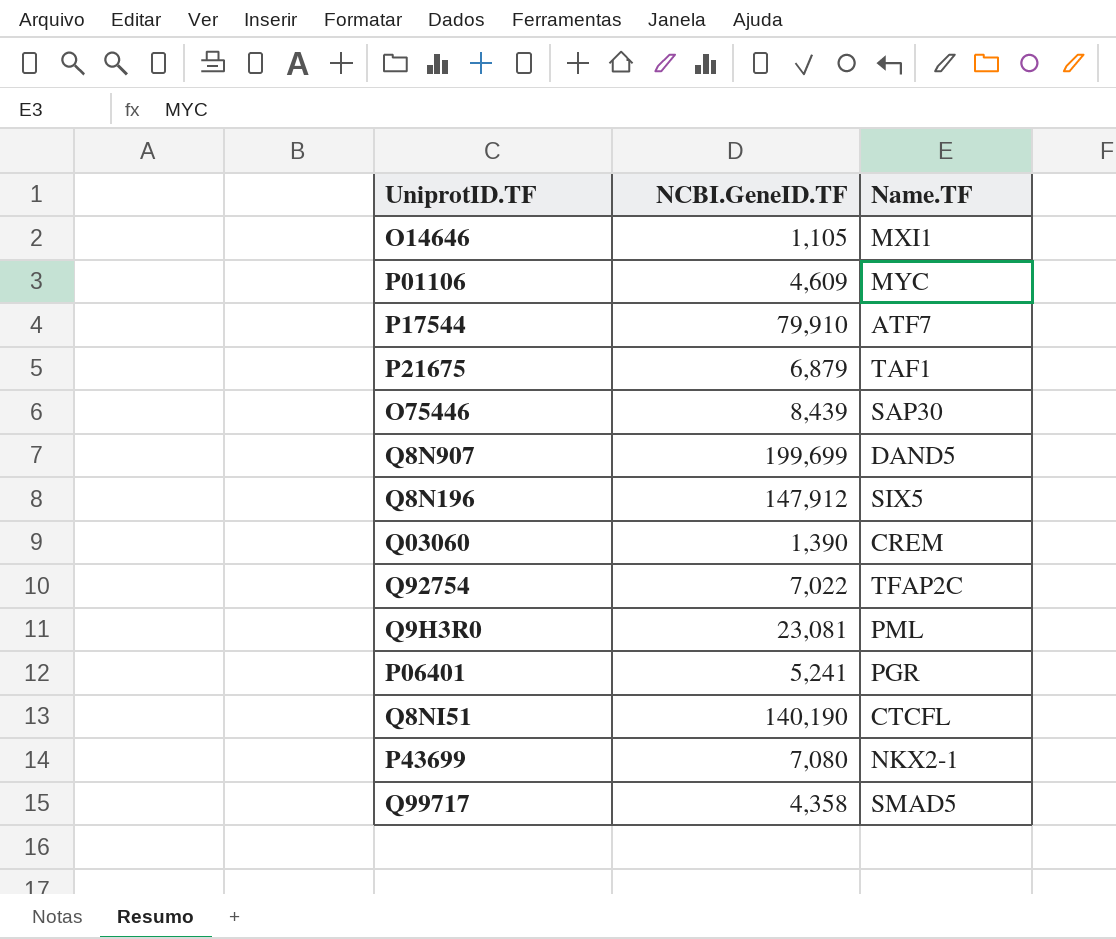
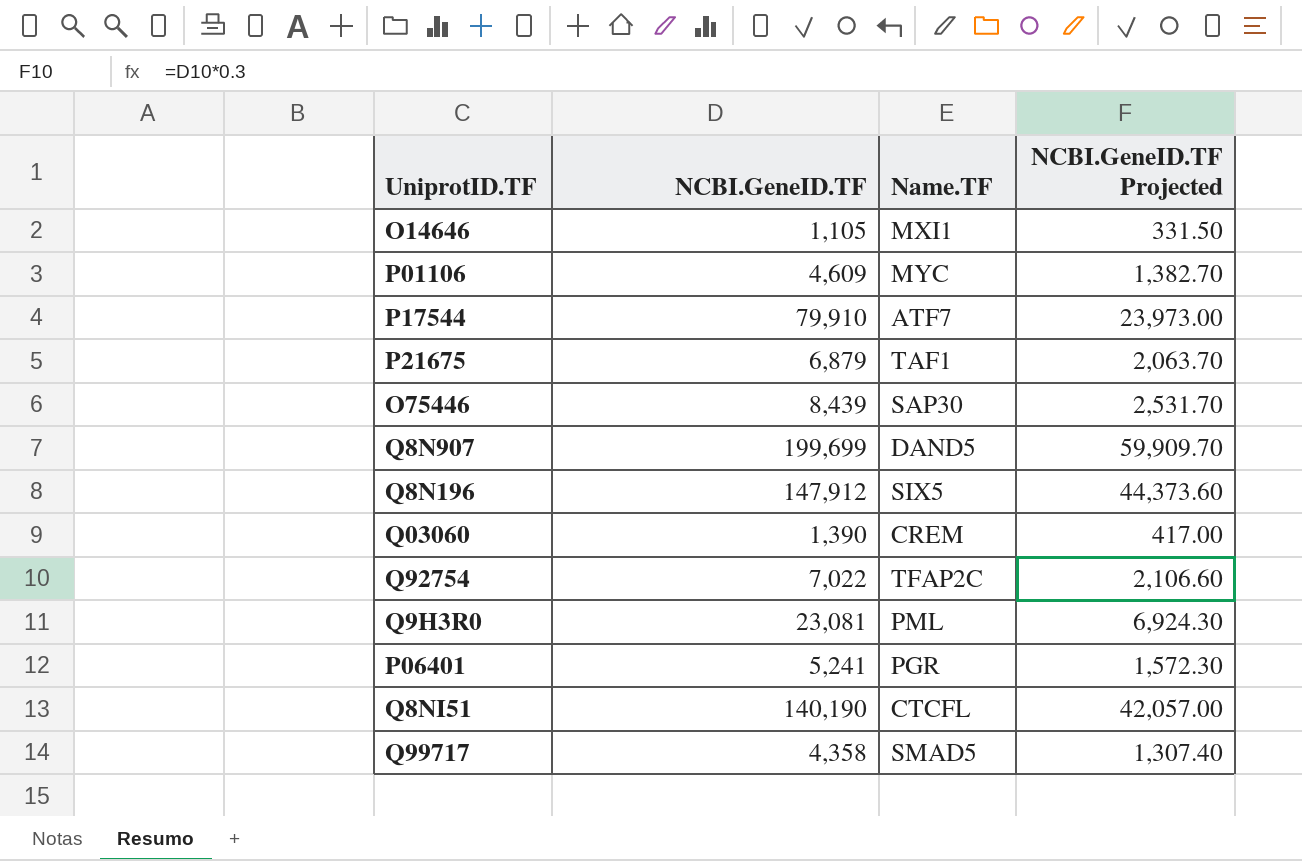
column NCBI.GeneID.TF Projected | formula: none -> [NCBI.GeneID.TF] * 0.3
row P43699: 7,080 | NKX2-1 -> none

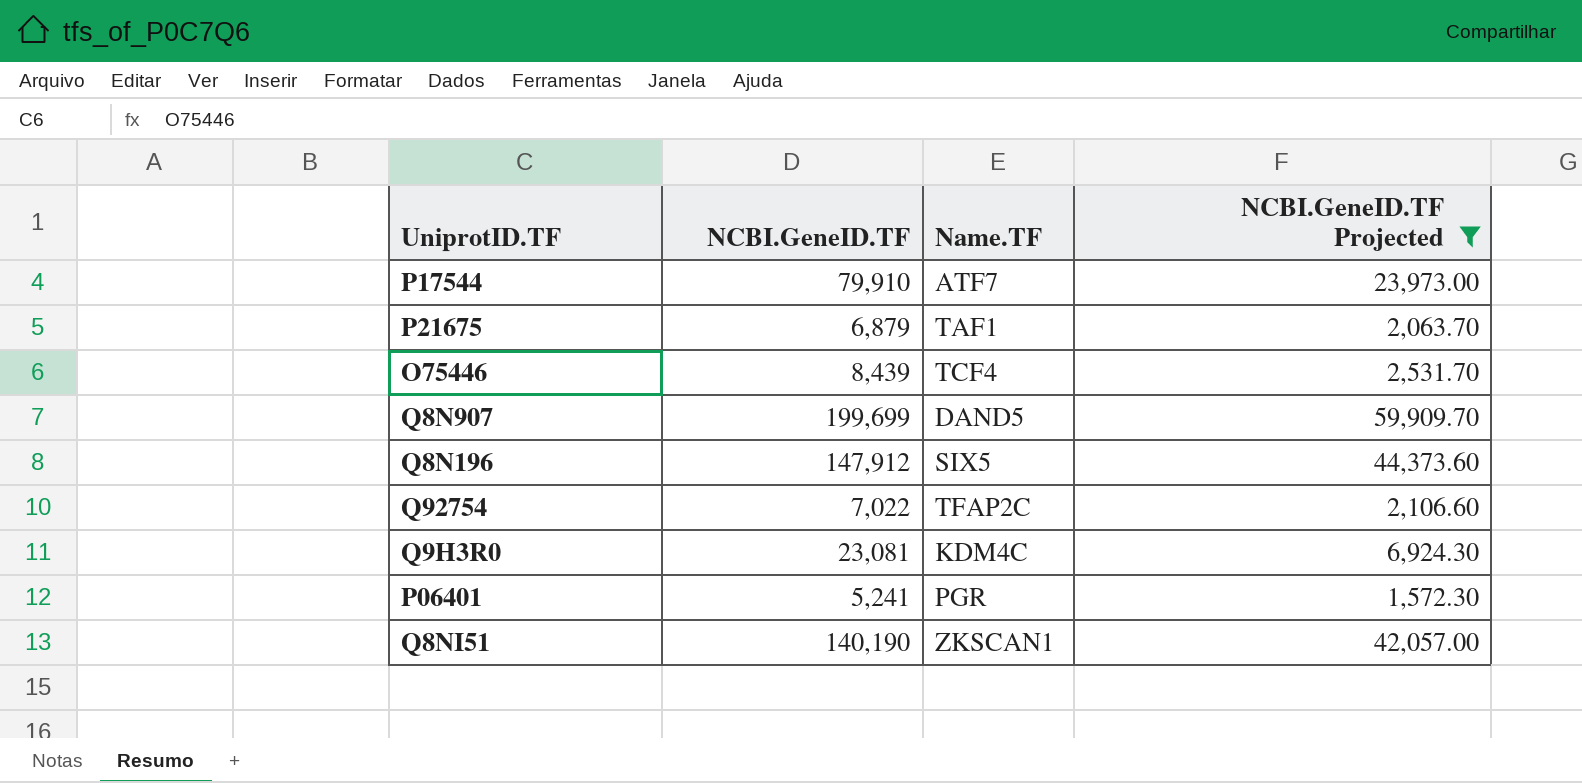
filter: none -> NCBI.GeneID.TF Projected >= 1,572.30
O75446 | Name.TF: SAP30 -> TCF4
Q9H3R0 | Name.TF: PML -> KDM4C
Q8NI51 | Name.TF: CTCFL -> ZKSCAN1

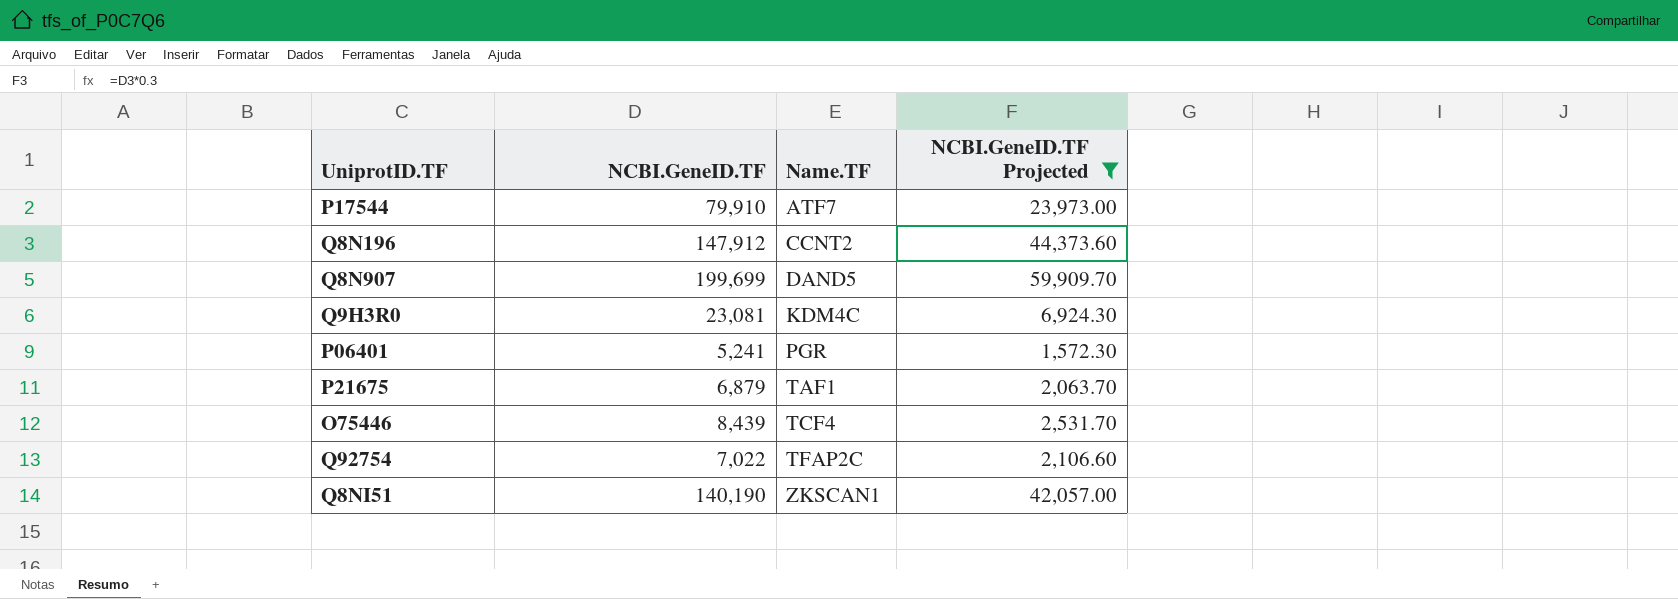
row order: none -> Name.TF ascending
Q8N196 | Name.TF: SIX5 -> CCNT2

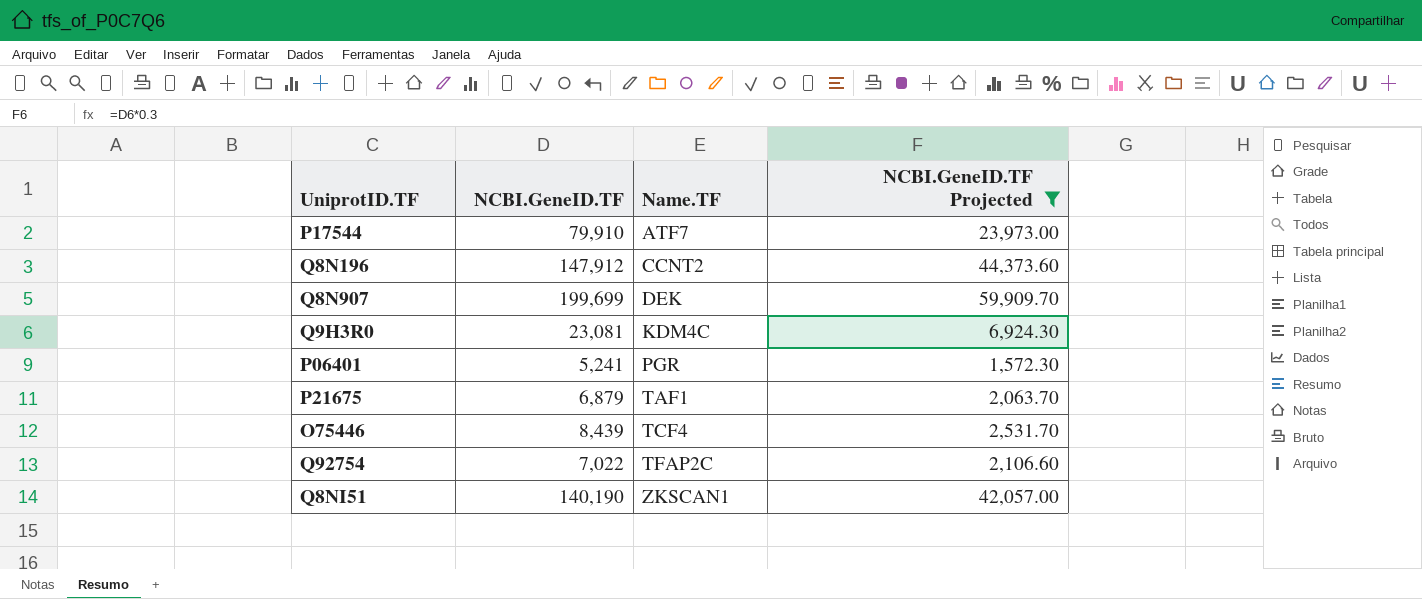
Q8N907 | Name.TF: DAND5 -> DEK

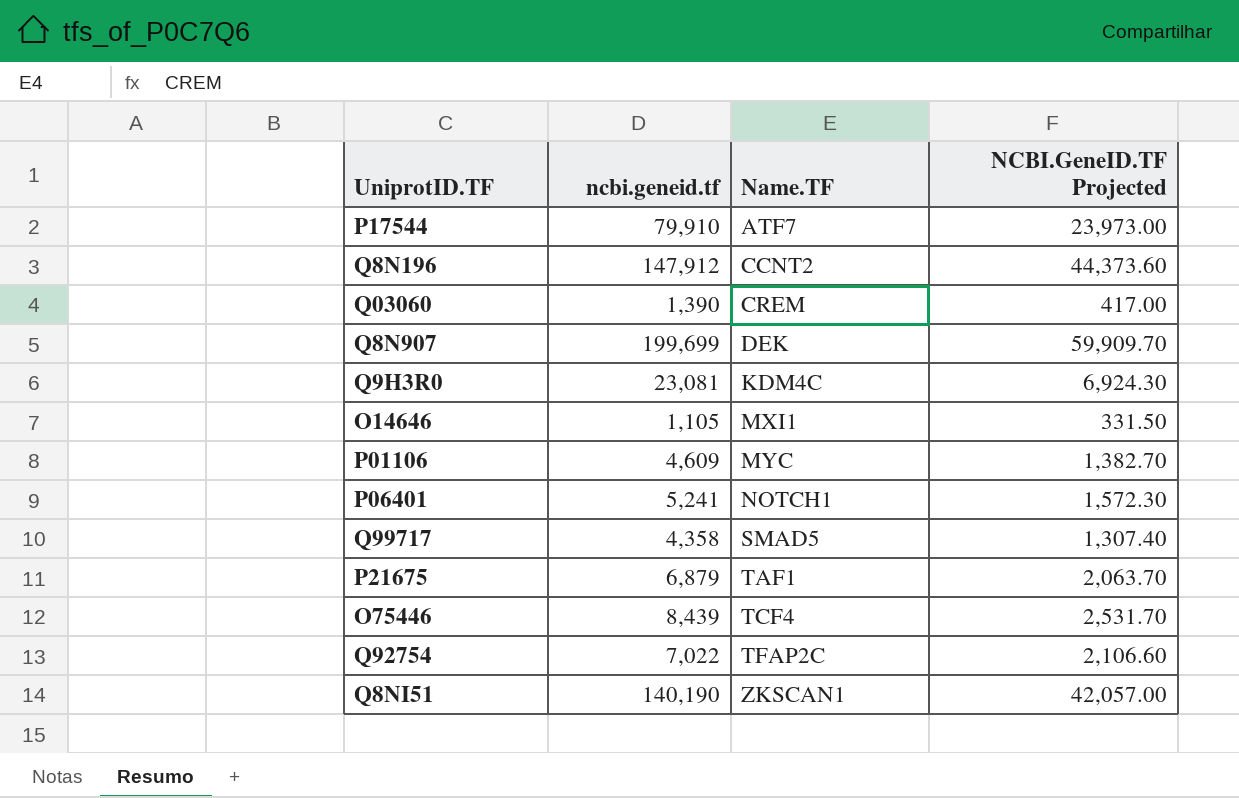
filter: NCBI.GeneID.TF Projected >= 1,572.30 -> none
column name: NCBI.GeneID.TF -> ncbi.geneid.tf
P06401 | Name.TF: PGR -> NOTCH1

